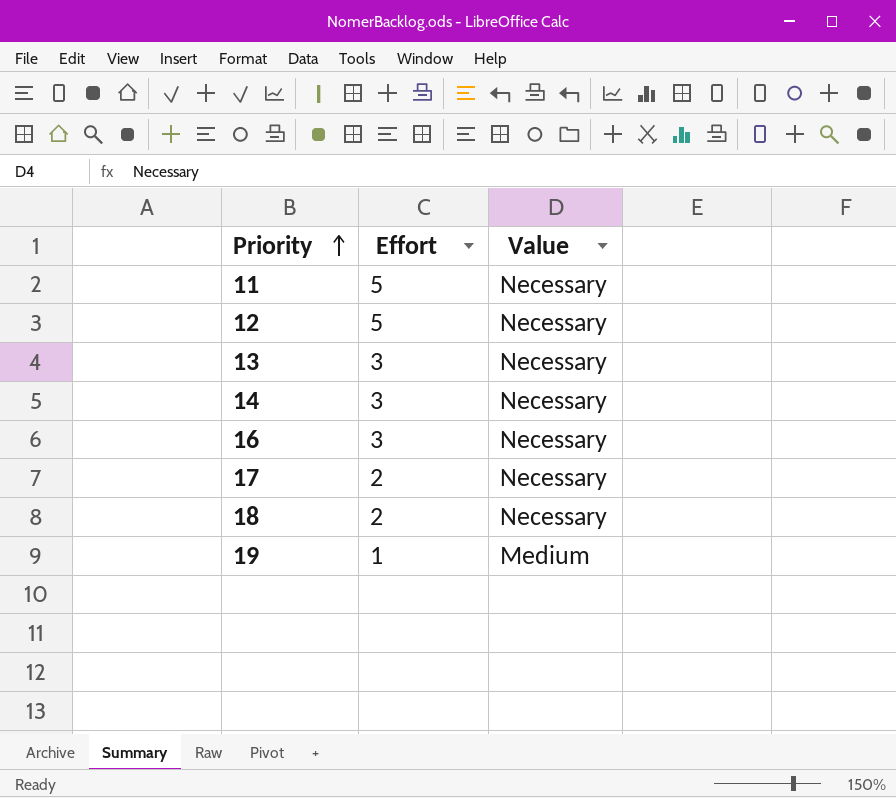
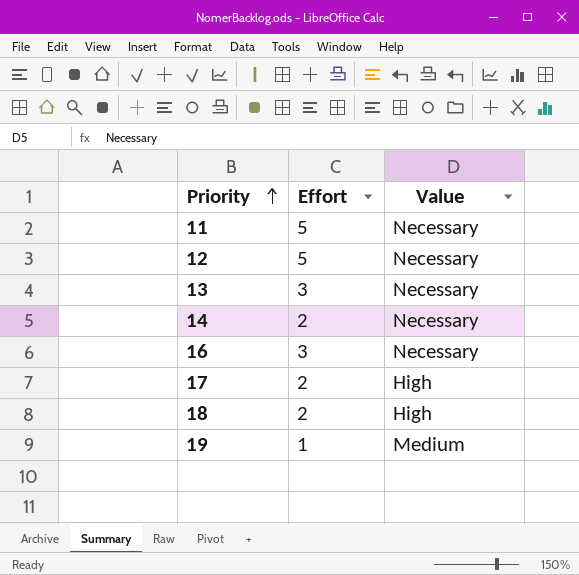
14 | Effort: 3 -> 2
17 | Value: Necessary -> High
18 | Value: Necessary -> High

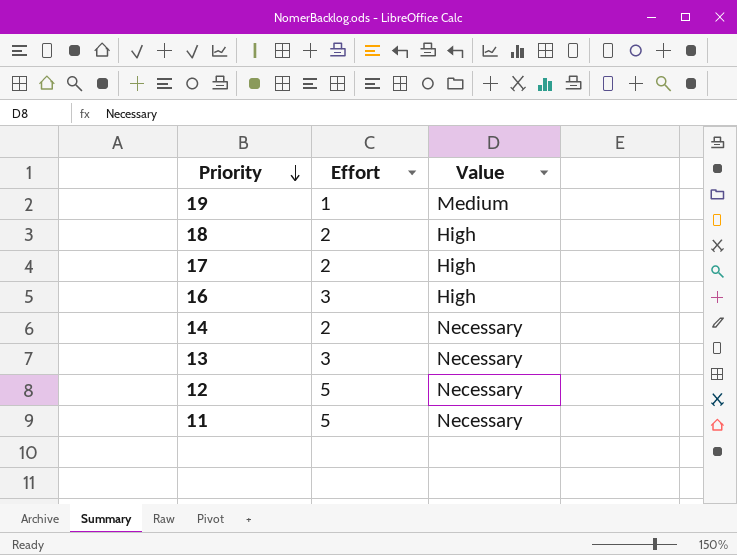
row order: Priority ascending -> Priority descending
16 | Value: Necessary -> High

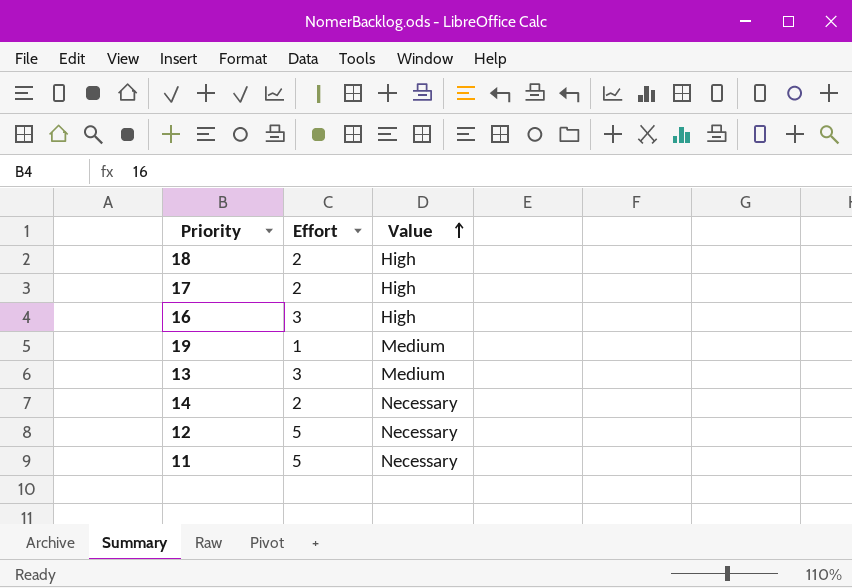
row order: Priority descending -> Value ascending
13 | Value: Necessary -> Medium

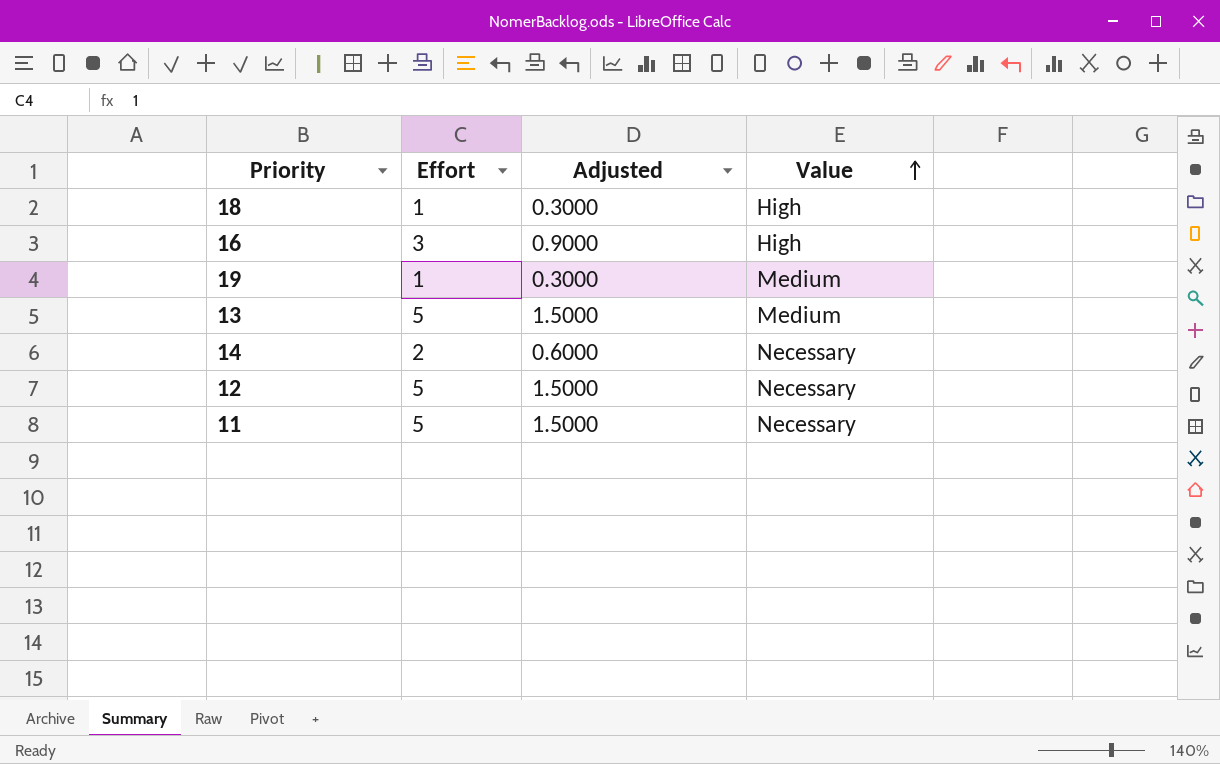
column Adjusted | formula: none -> [Effort] * 0.3
row 17: 2 | High -> none
18 | Effort: 2 -> 1
13 | Effort: 3 -> 5

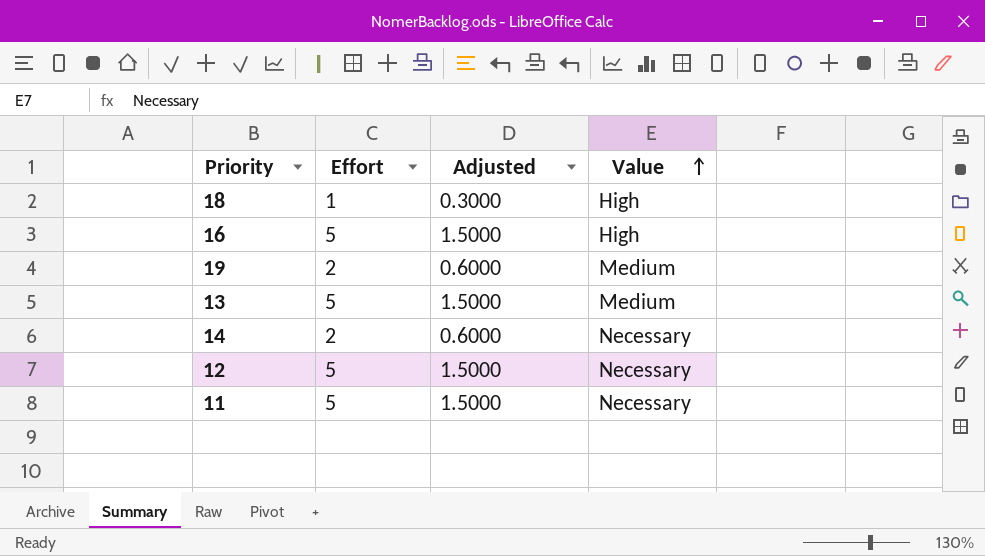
16 | Effort: 3 -> 5
16 | Adjusted: 0.9000 -> 1.5000
19 | Effort: 1 -> 2
19 | Adjusted: 0.3000 -> 0.6000

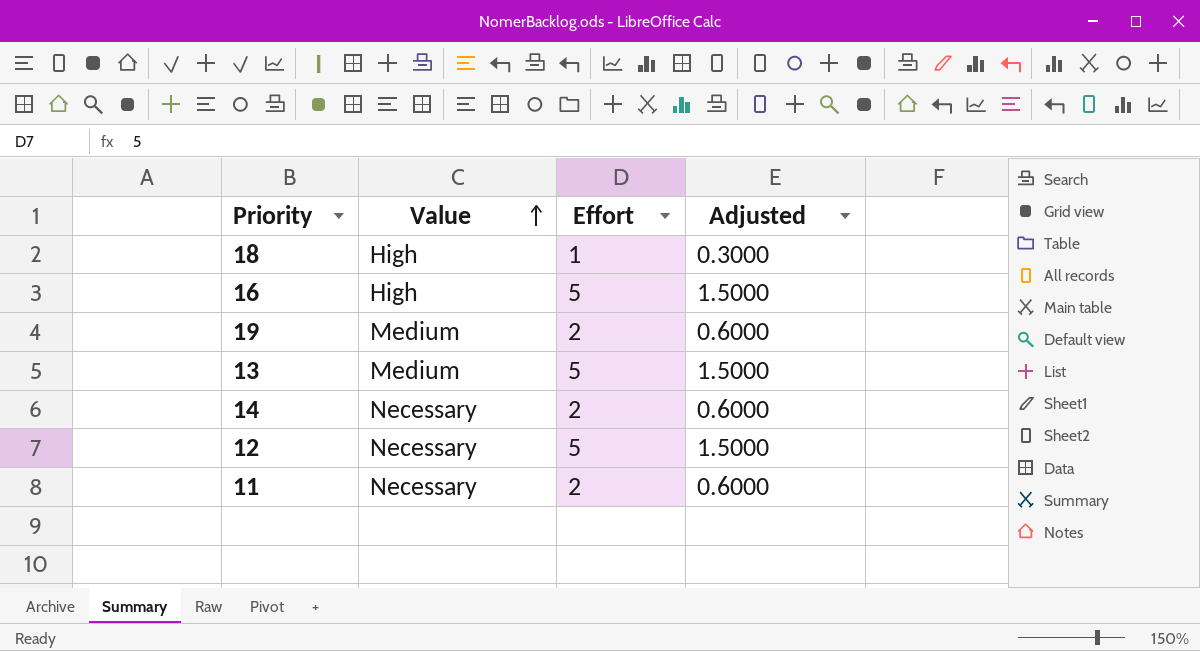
column Value | position: 4 -> 2
11 | Effort: 5 -> 2
11 | Adjusted: 1.5000 -> 0.6000

